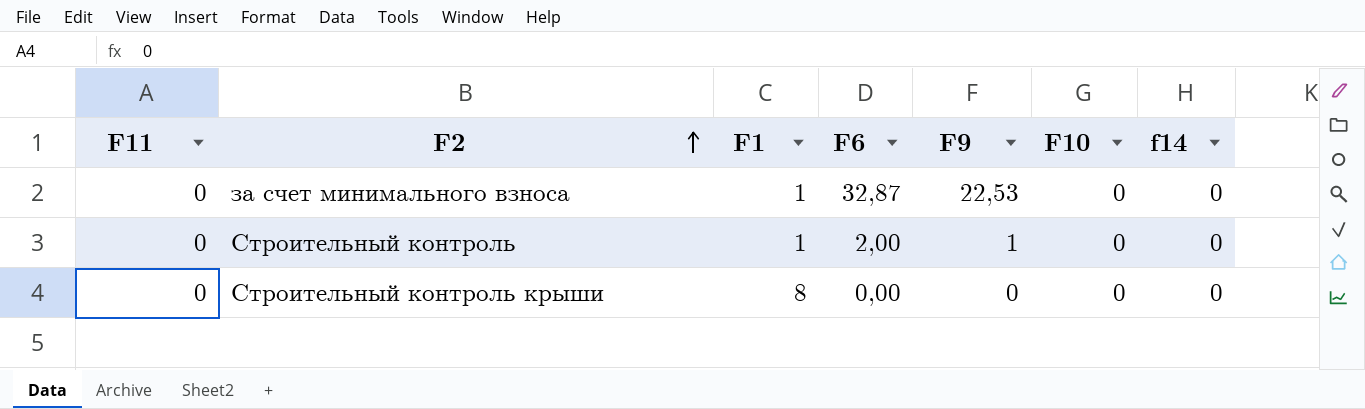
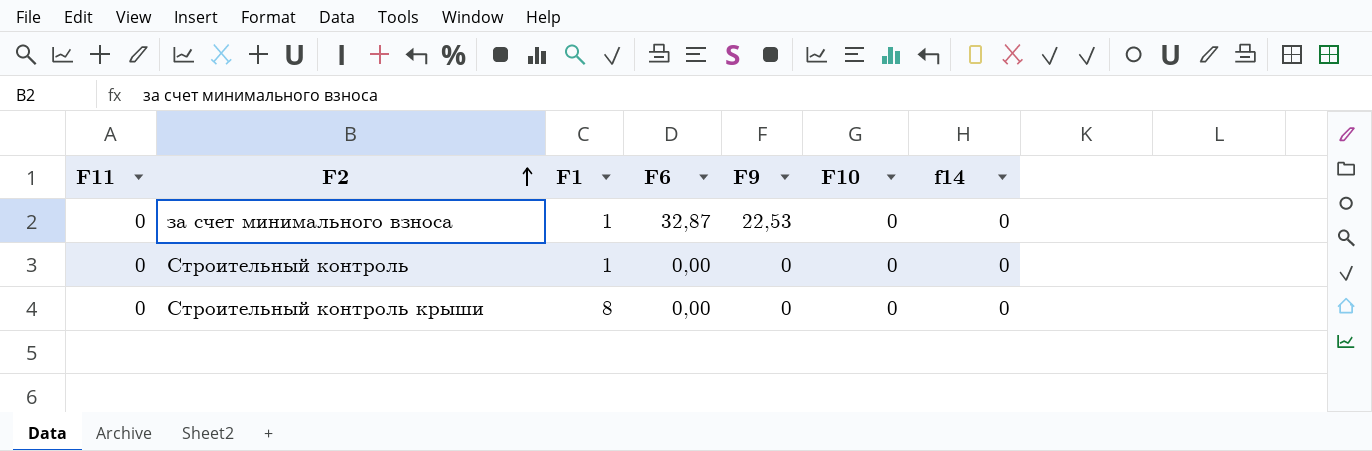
Строительный контроль | F6: 2,00 -> 0,00
Строительный контроль | F9: 1 -> 0

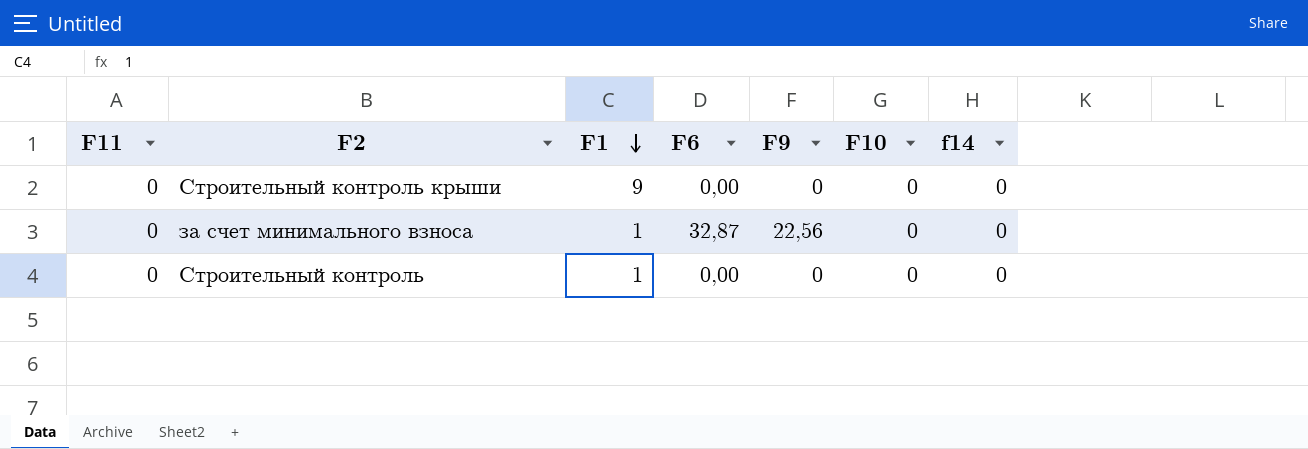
row order: F2 ascending -> F1 descending
Строительный контроль крыши | F1: 8 -> 9
за счет минимального взноса | F9: 22,53 -> 22,56

